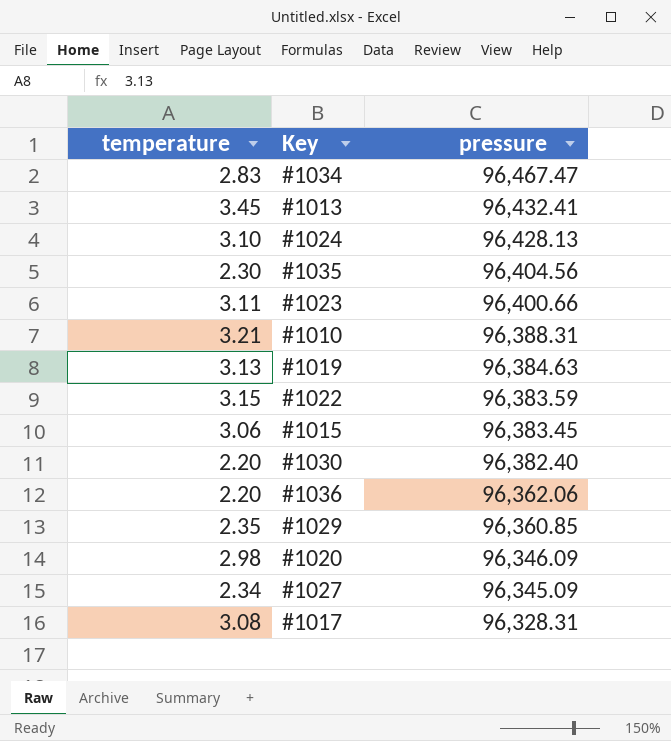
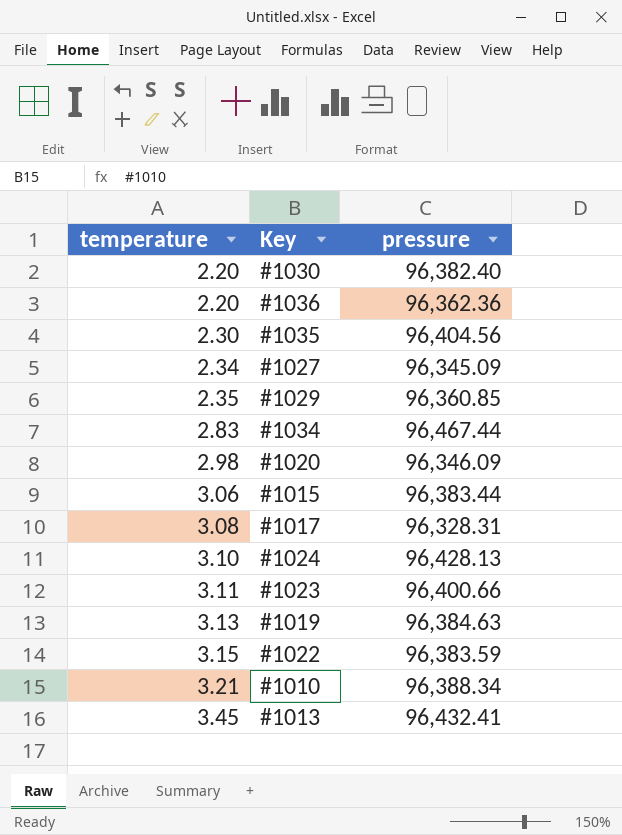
row order: pressure descending -> temperature ascending
#1036 | pressure: 96,362.06 -> 96,362.36
#1034 | pressure: 96,467.47 -> 96,467.44
#1015 | pressure: 96,383.45 -> 96,383.44
#1010 | pressure: 96,388.31 -> 96,388.34

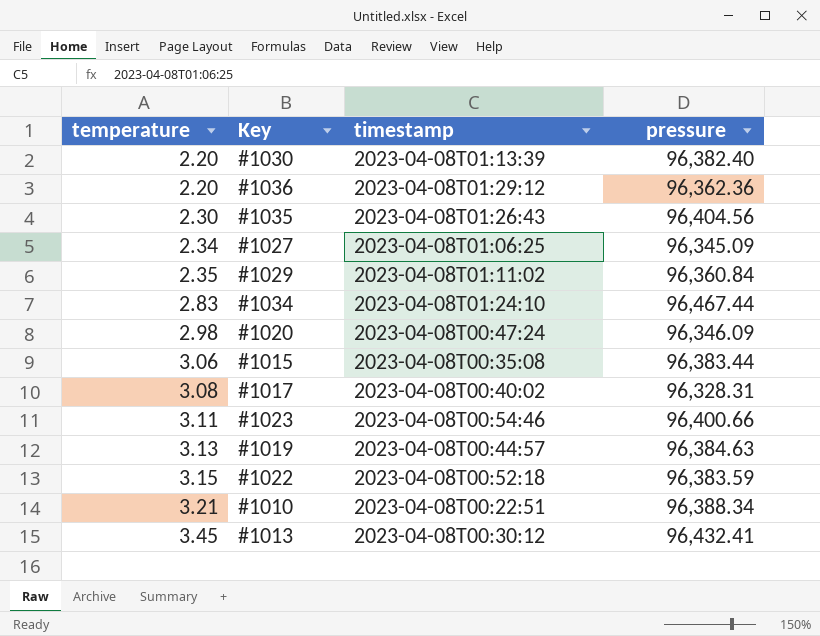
column timestamp | position: none -> 3
row #1024: 3.10 | 96,428.13 -> none
#1029 | pressure: 96,360.85 -> 96,360.84

